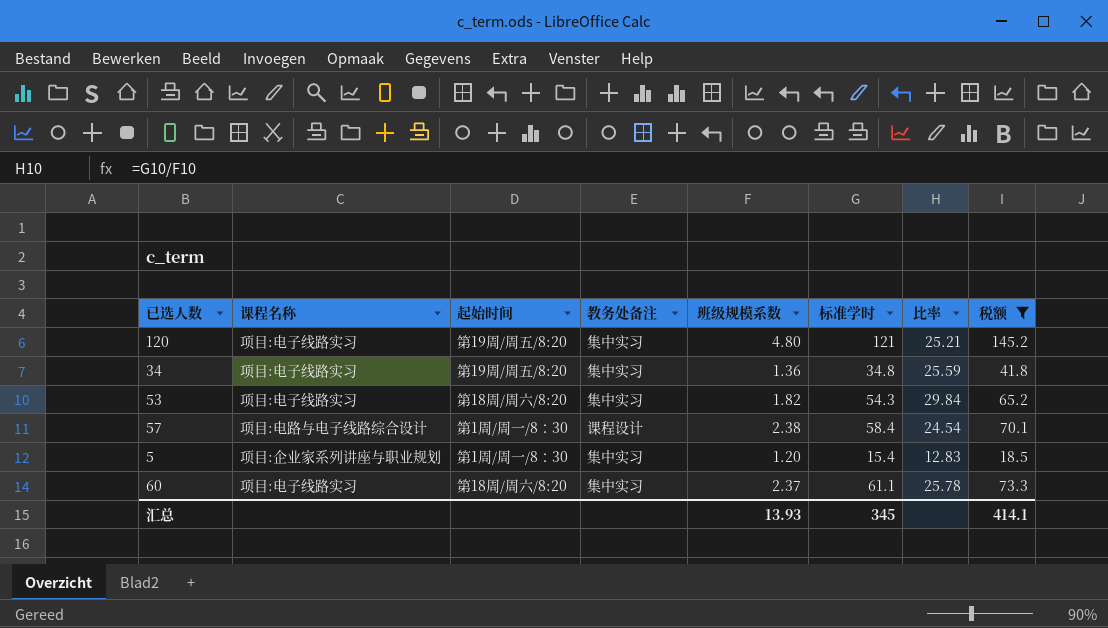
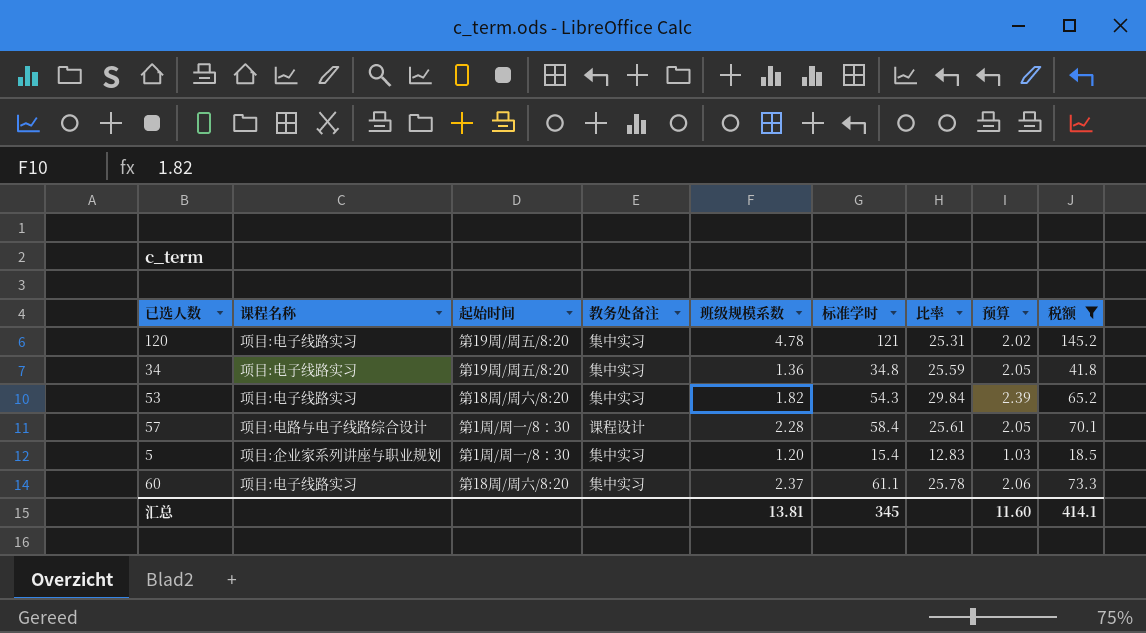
column 预算 | formula: none -> [比率] * 0.08
120 | 班级规模系数: 4.80 -> 4.78
120 | 比率: 25.21 -> 25.31
57 | 班级规模系数: 2.38 -> 2.28
57 | 比率: 24.54 -> 25.61
汇总 | 班级规模系数: 13.93 -> 13.81

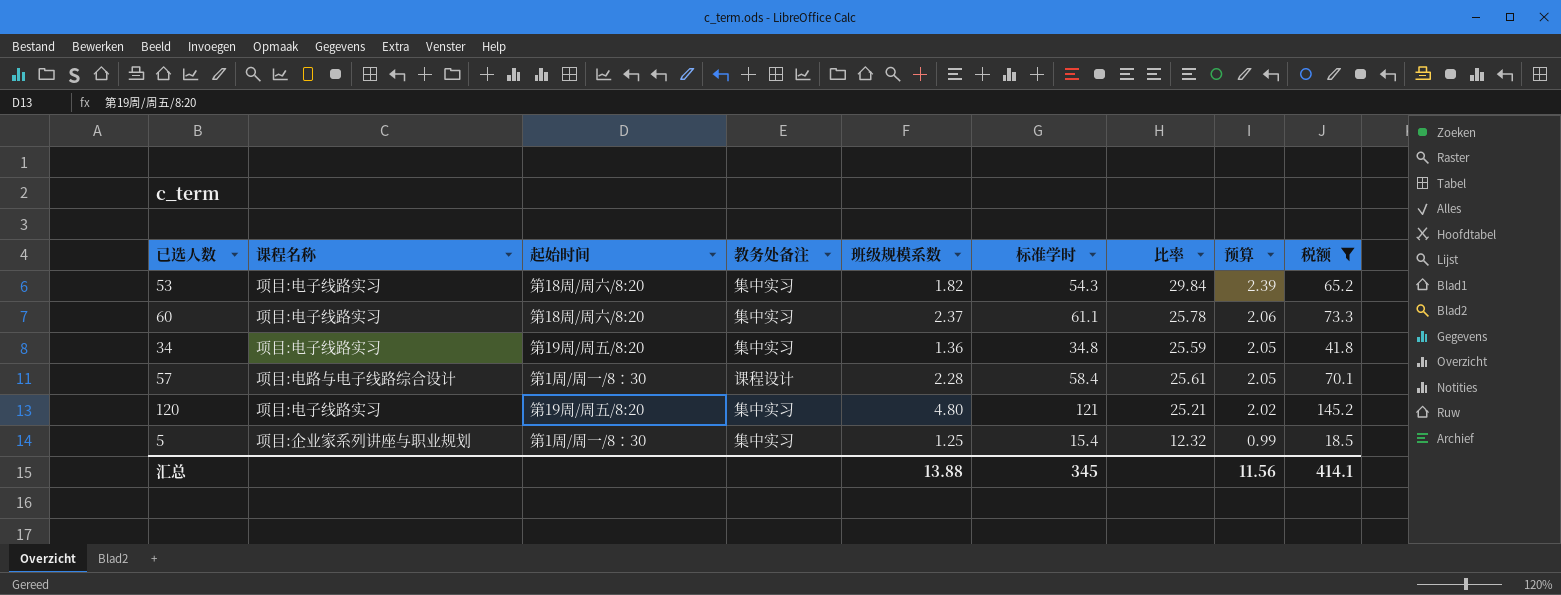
row order: none -> 预算 descending
120 | 班级规模系数: 4.78 -> 4.80
120 | 比率: 25.31 -> 25.21
5 | 班级规模系数: 1.20 -> 1.25
5 | 比率: 12.83 -> 12.32
5 | 预算: 1.03 -> 0.99
汇总 | 班级规模系数: 13.81 -> 13.88
汇总 | 预算: 11.60 -> 11.56

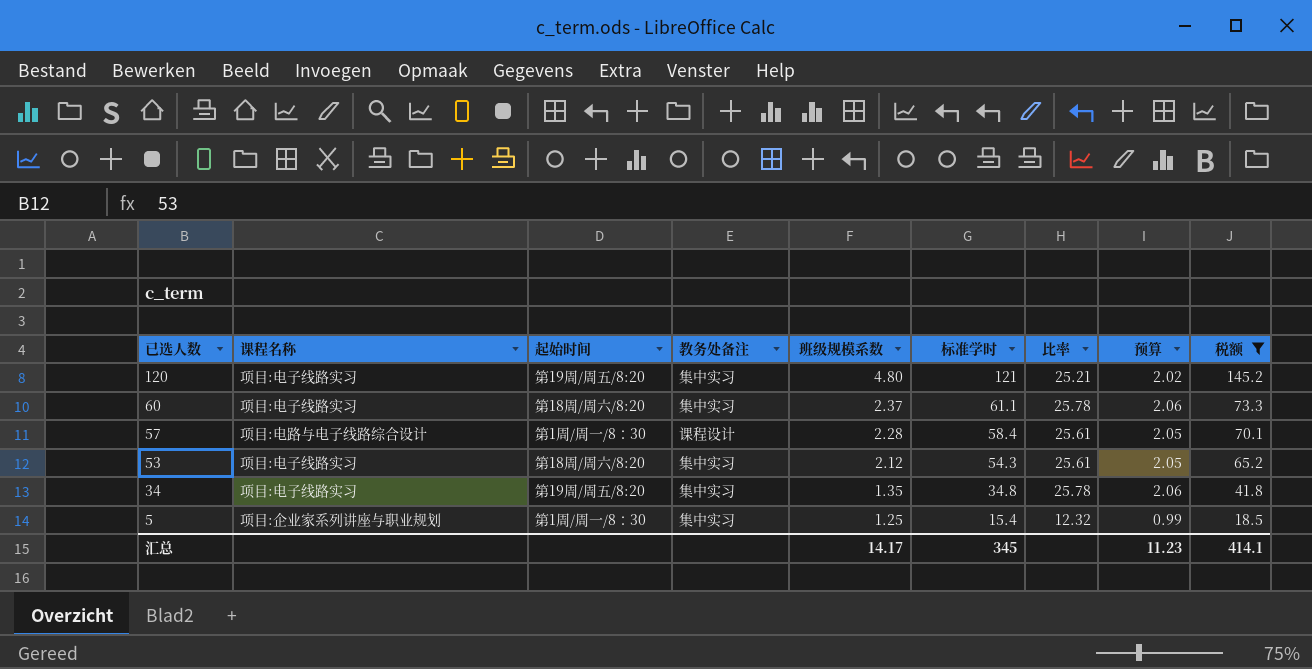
row order: 预算 descending -> 已选人数 descending
53 | 班级规模系数: 1.82 -> 2.12
53 | 比率: 29.84 -> 25.61
53 | 预算: 2.39 -> 2.05
34 | 班级规模系数: 1.36 -> 1.35
34 | 比率: 25.59 -> 25.78
34 | 预算: 2.05 -> 2.06
汇总 | 班级规模系数: 13.88 -> 14.17
汇总 | 预算: 11.56 -> 11.23

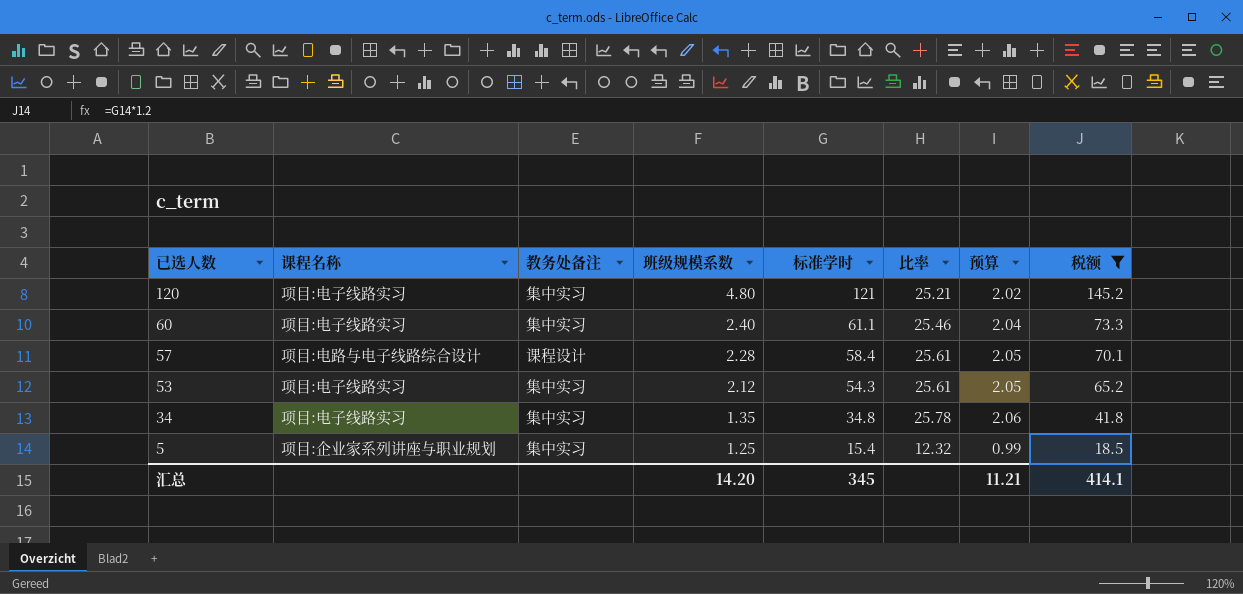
column 起始时间 | position: 3 -> none
60 | 班级规模系数: 2.37 -> 2.40
60 | 比率: 25.78 -> 25.46
60 | 预算: 2.06 -> 2.04
汇总 | 班级规模系数: 14.17 -> 14.20
汇总 | 预算: 11.23 -> 11.21

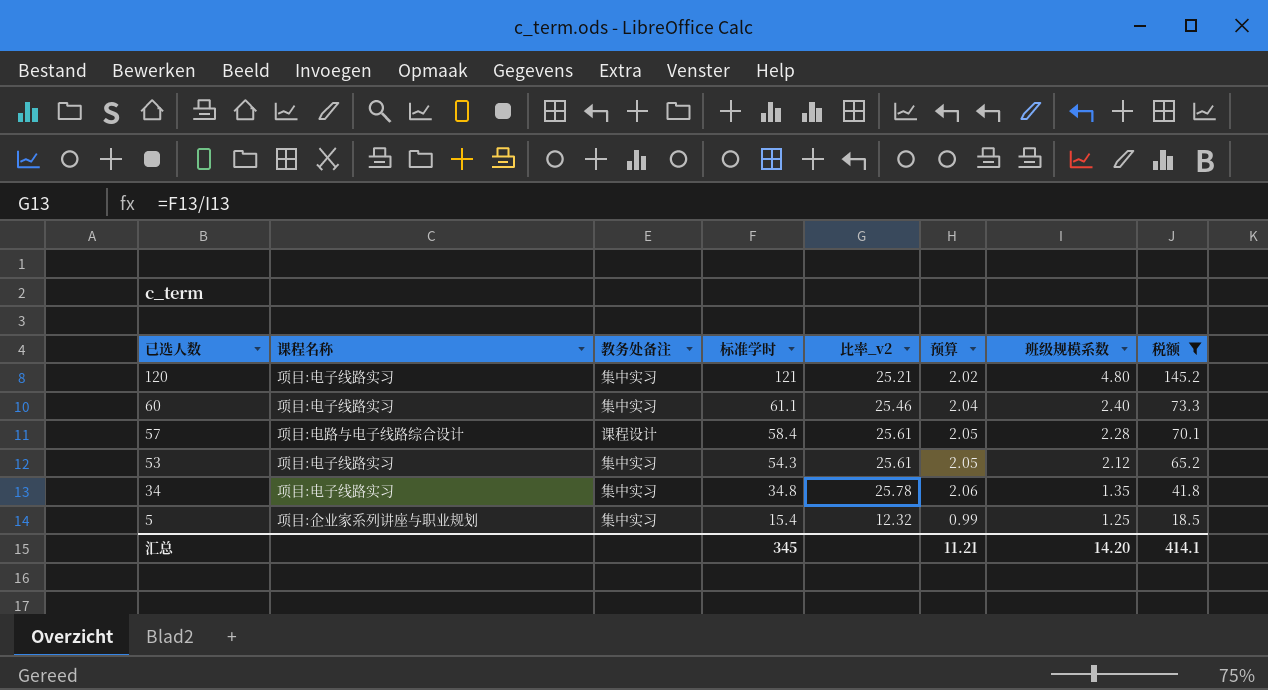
column name: 比率 -> 比率_v2
column 班级规模系数 | position: 4 -> 7

